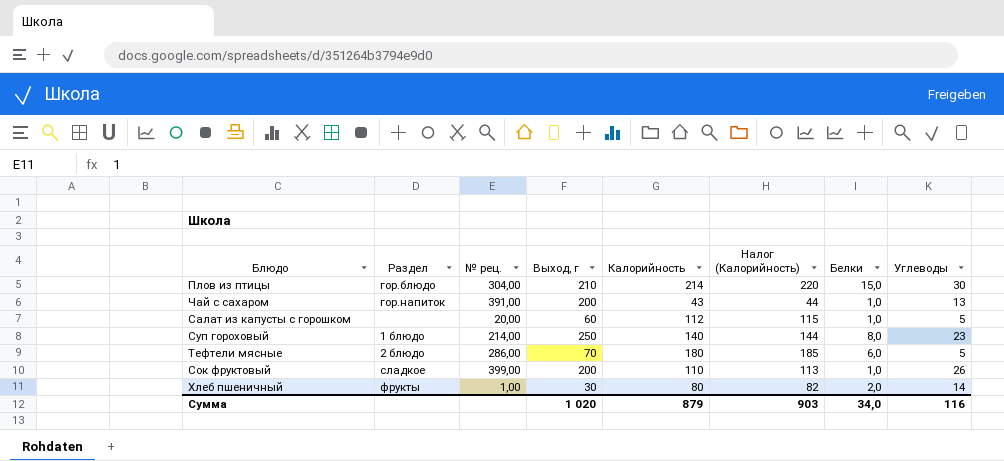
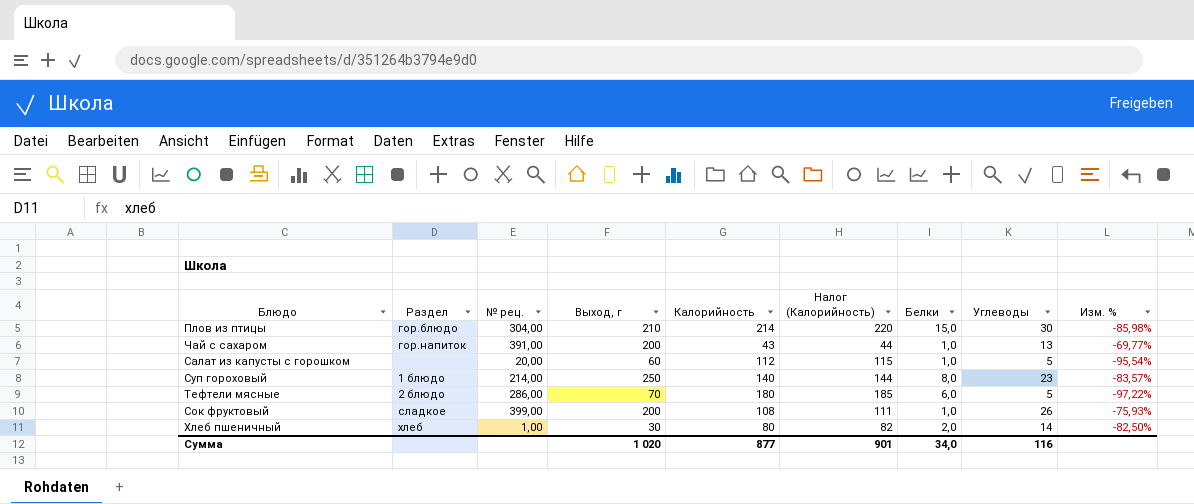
column Изм. % | formula: none -> ([Углеводы] - [Калорийность]) / [Калорийность]
Сок фруктовый | Калорийность: 110 -> 108
Сок фруктовый | Налог (Калорийность): 113 -> 111
Хлеб пшеничный | Раздел: фрукты -> хлеб
Сумма | Калорийность: 879 -> 877
Сумма | Налог (Калорийность): 903 -> 901

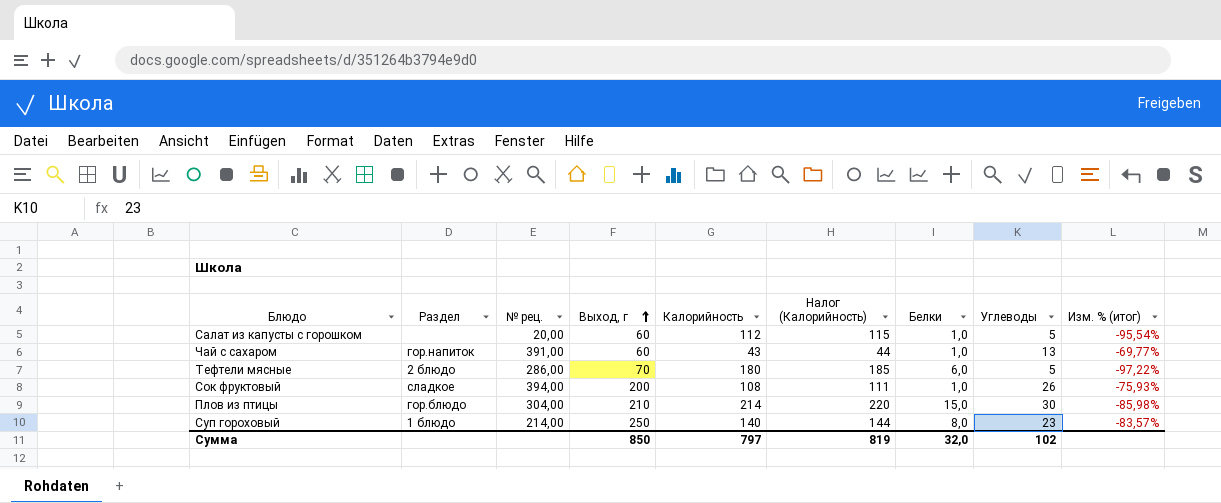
row order: none -> Выход, г ascending
column name: Изм. % -> Изм. % (итог)
row Хлеб пшеничный: хлеб | 1,00 | 30 | 80 | 82 | 2,0 | 14 | -82,50% -> none
Чай с сахаром | Выход, г: 200 -> 60
Сок фруктовый | № рец.: 399,00 -> 394,00
Сумма | Выход, г: 1 020 -> 850
Сумма | Калорийность: 877 -> 797
Сумма | Налог (Калорийность): 901 -> 819
Сумма | Белки: 34,0 -> 32,0
Сумма | Углеводы: 116 -> 102

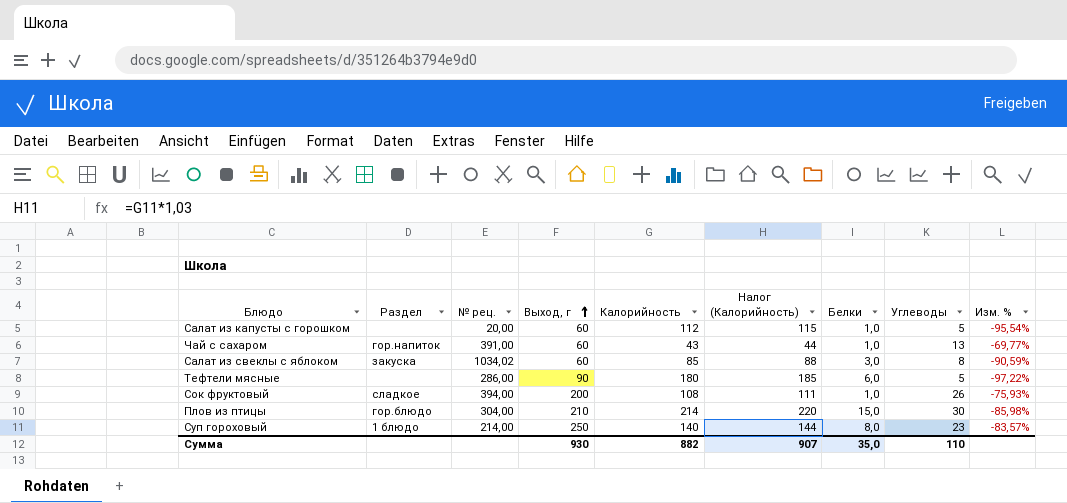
column name: Изм. % (итог) -> Изм. %
row Салат из свеклы с яблоком: none -> закуска | 1034,02 | 60 | 85 | 88 | 3,0 | 8 | -90,59%
Тефтели мясные | Раздел: 2 блюдо -> none
Тефтели мясные | Выход, г: 70 -> 90
Сумма | Выход, г: 850 -> 930
Сумма | Калорийность: 797 -> 882
Сумма | Налог (Калорийность): 819 -> 907
Сумма | Белки: 32,0 -> 35,0
Сумма | Углеводы: 102 -> 110

